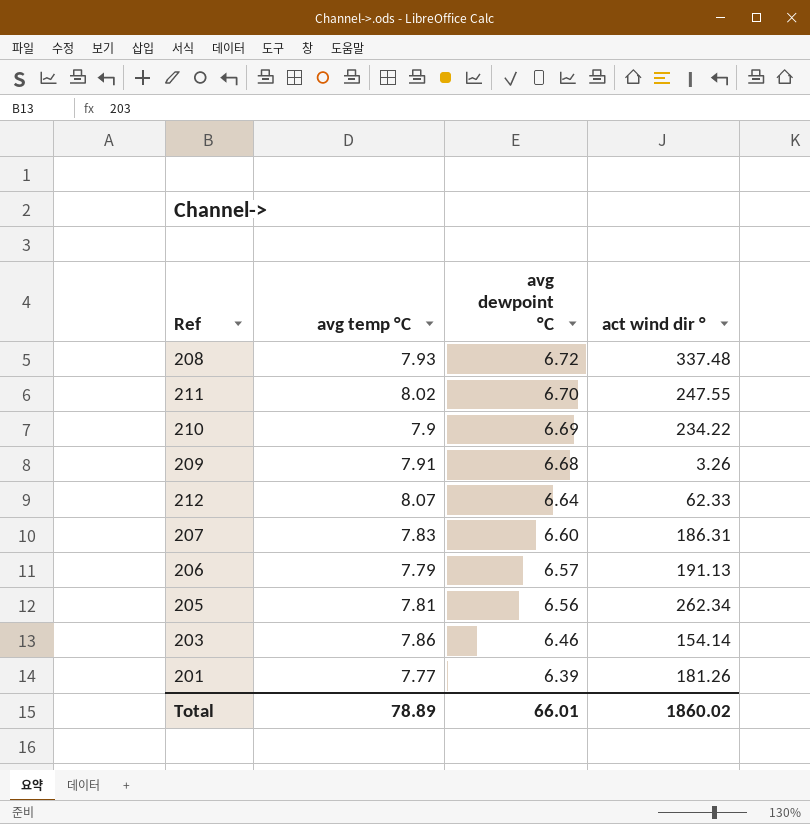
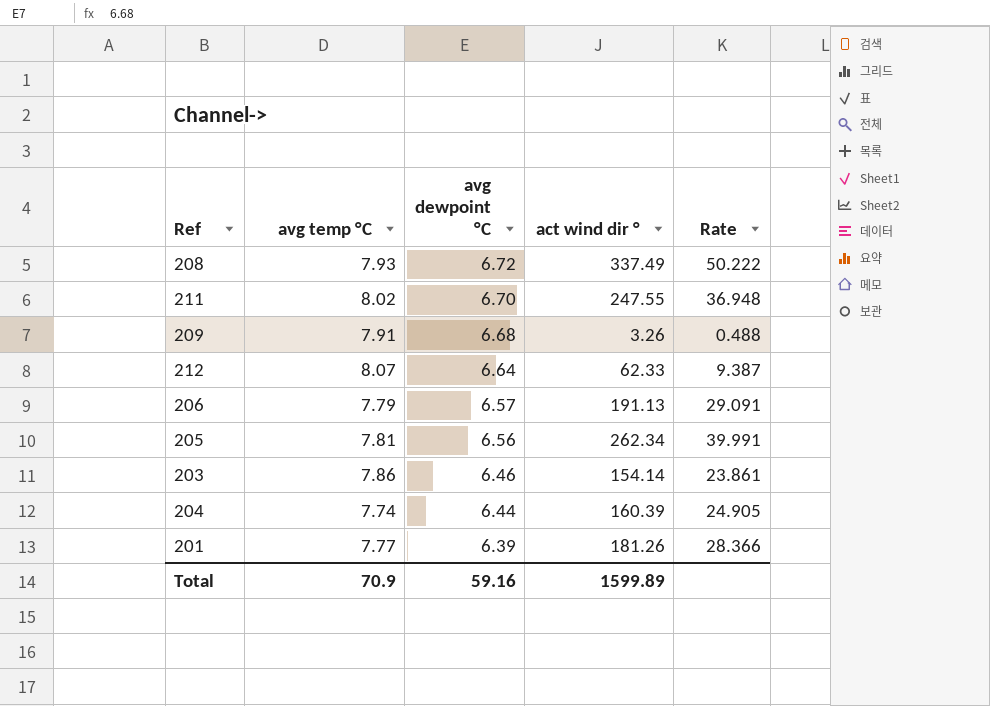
column Rate | formula: none -> [act wind dir °] / [avg dewpoint °C]
row 210: 7.9 | 6.69 | 234.22 -> none
row 207: 7.83 | 6.60 | 186.31 -> none
208 | act wind dir °: 337.48 -> 337.49
row 204: none -> 7.74 | 6.44 | 160.39 | 24.905
Total | avg temp °C: 78.89 -> 70.9
Total | avg dewpoint °C: 66.01 -> 59.16
Total | act wind dir °: 1860.02 -> 1599.89

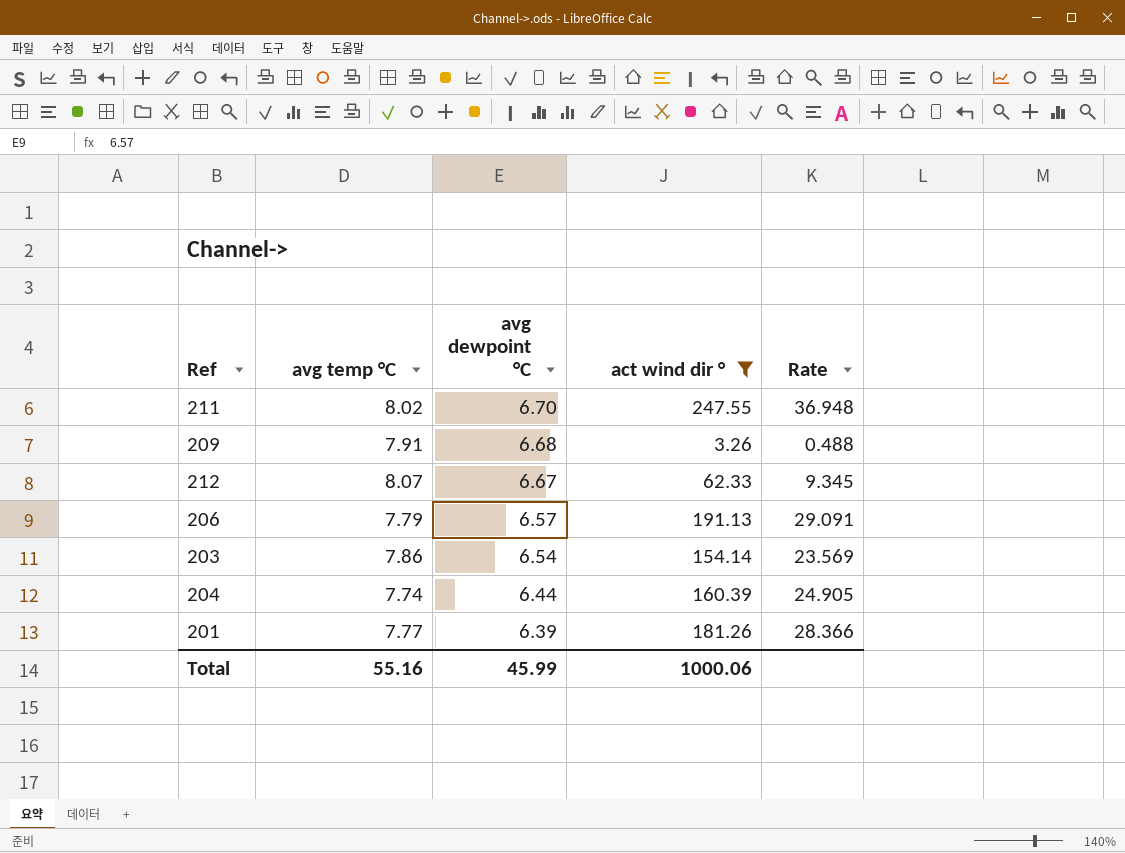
filter: none -> act wind dir ° <= 247.55
212 | avg dewpoint °C: 6.64 -> 6.67
212 | Rate: 9.387 -> 9.345
203 | avg dewpoint °C: 6.46 -> 6.54
203 | Rate: 23.861 -> 23.569
Total | avg temp °C: 70.9 -> 55.16
Total | avg dewpoint °C: 59.16 -> 45.99
Total | act wind dir °: 1599.89 -> 1000.06

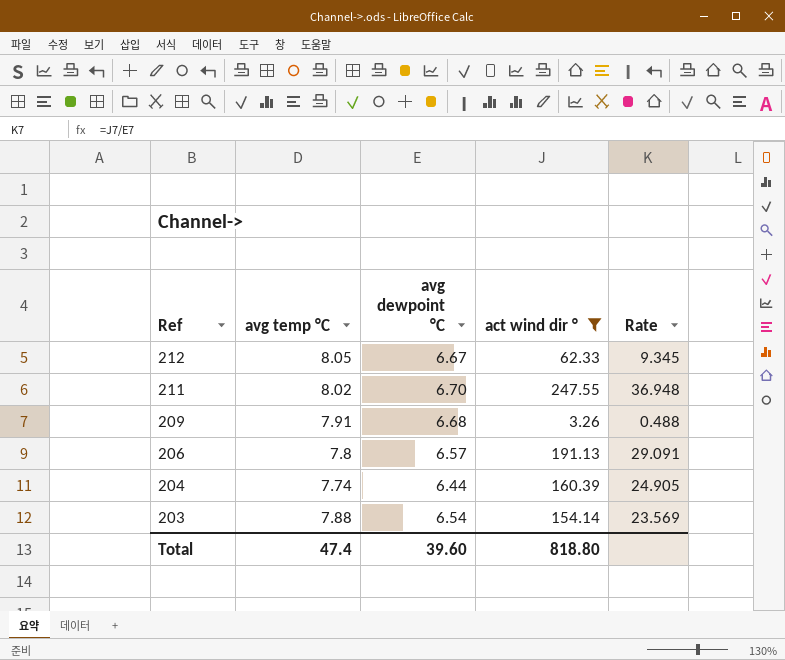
row order: avg dewpoint °C descending -> Ref descending
row 201: 7.77 | 6.39 | 181.26 | 28.366 -> none
212 | avg temp °C: 8.07 -> 8.05
206 | avg temp °C: 7.79 -> 7.8
203 | avg temp °C: 7.86 -> 7.88
Total | avg temp °C: 55.16 -> 47.4
Total | avg dewpoint °C: 45.99 -> 39.60
Total | act wind dir °: 1000.06 -> 818.80

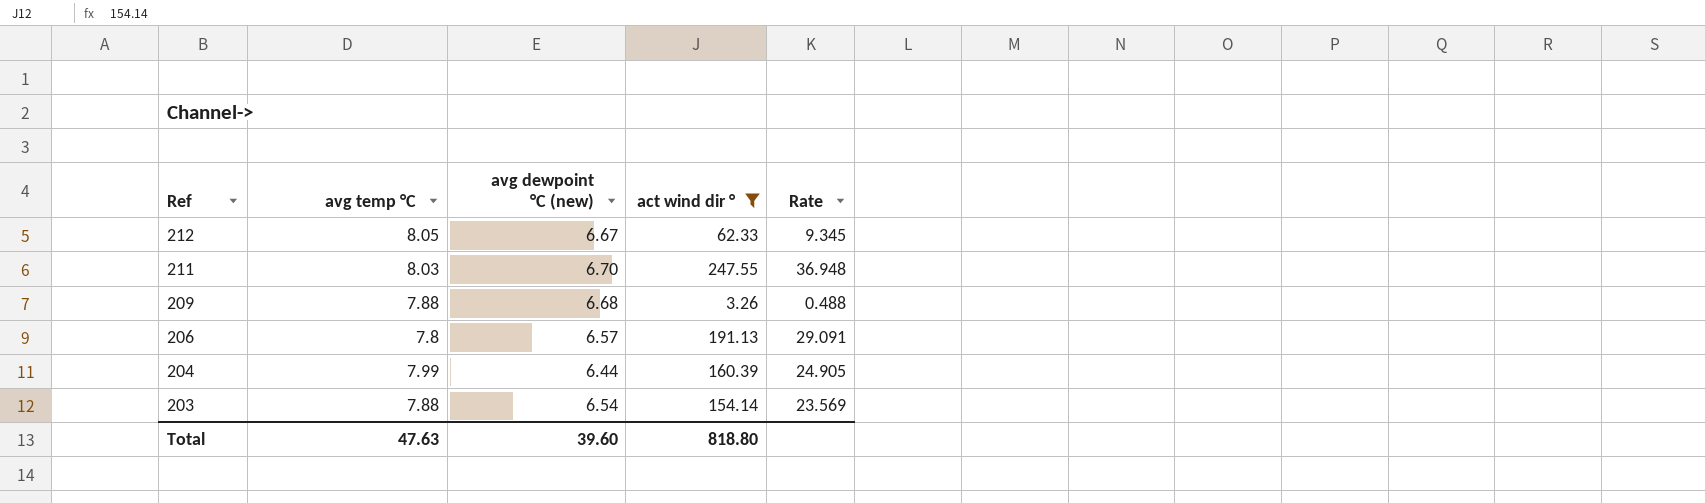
column name: avg dewpoint °C -> avg dewpoint °C (new)
211 | avg temp °C: 8.02 -> 8.03
209 | avg temp °C: 7.91 -> 7.88
204 | avg temp °C: 7.74 -> 7.99
Total | avg temp °C: 47.4 -> 47.63

